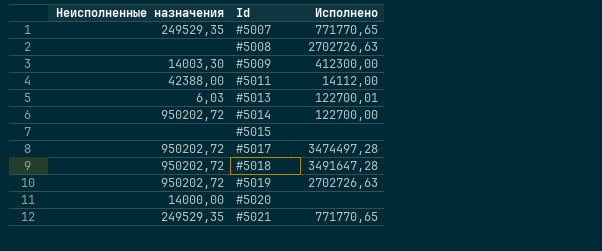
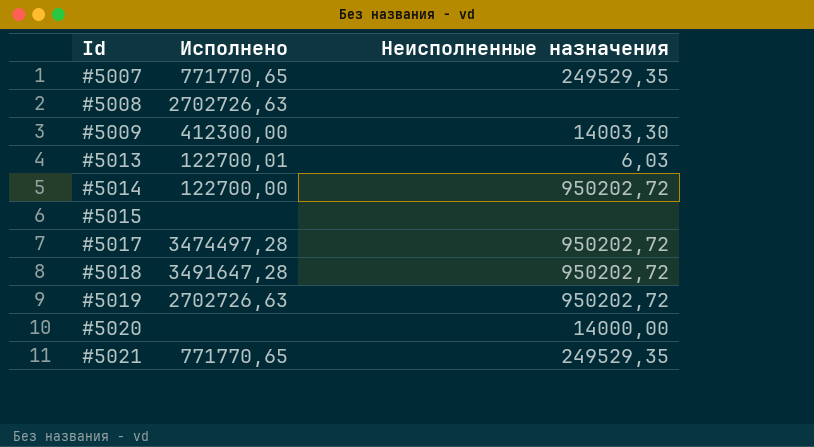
column Неисполненные назначения | position: 1 -> 3
row #5011: 42388,00 | 14112,00 -> none

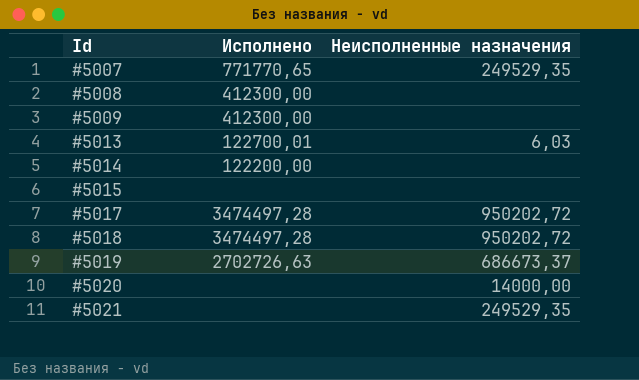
#5008 | Исполнено: 2702726,63 -> 412300,00
#5009 | Неисполненные назначения: 14003,30 -> none
#5014 | Исполнено: 122700,00 -> 122200,00
#5014 | Неисполненные назначения: 950202,72 -> none
#5018 | Исполнено: 3491647,28 -> 3474497,28
#5019 | Неисполненные назначения: 950202,72 -> 686673,37
#5021 | Исполнено: 771770,65 -> none

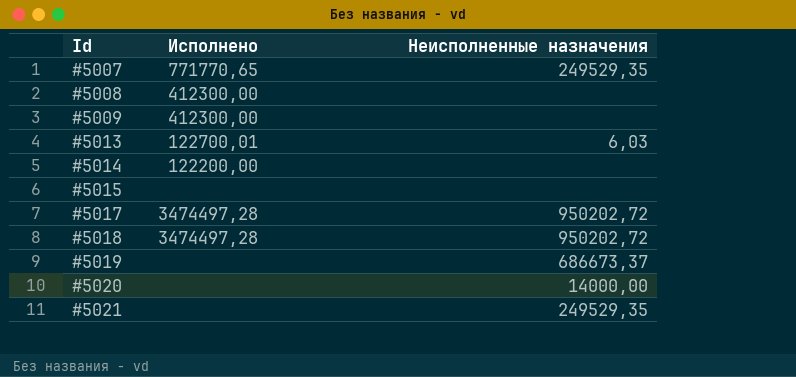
#5019 | Исполнено: 2702726,63 -> none

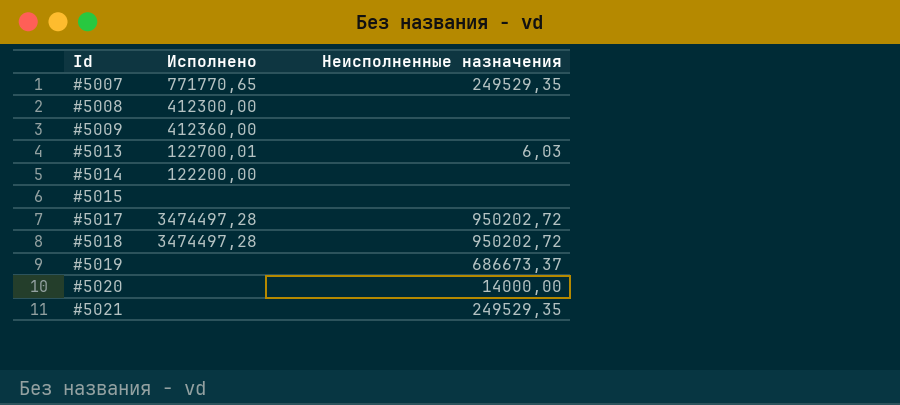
#5009 | Исполнено: 412300,00 -> 412360,00

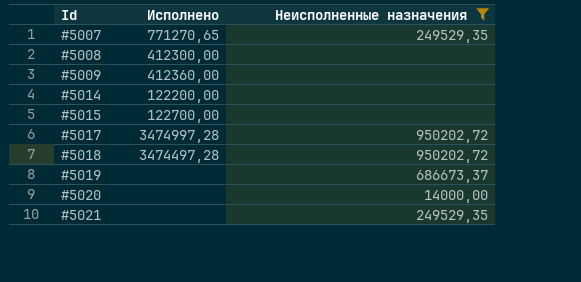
filter: none -> Неисполненные назначения != 6,03
#5007 | Исполнено: 771770,65 -> 771270,65
#5015 | Исполнено: none -> 122700,00
#5017 | Исполнено: 3474497,28 -> 3474997,28

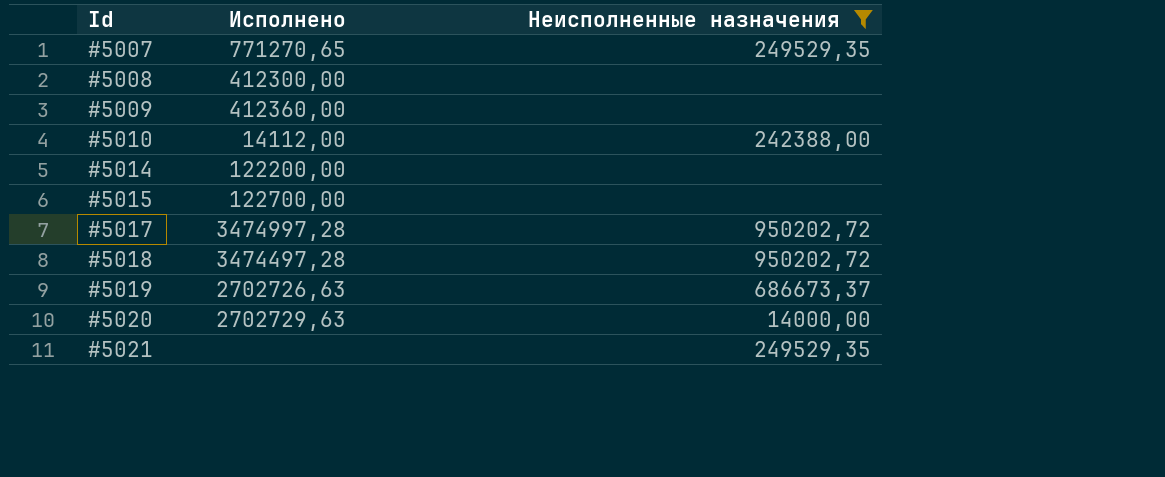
row #5010: none -> 14112,00 | 242388,00
#5019 | Исполнено: none -> 2702726,63
#5020 | Исполнено: none -> 2702729,63

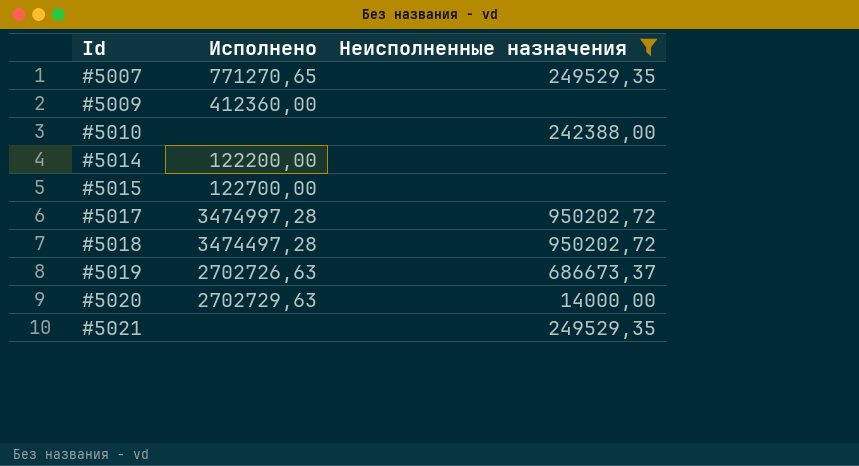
row #5008: 412300,00 | none -> none
#5010 | Исполнено: 14112,00 -> none

